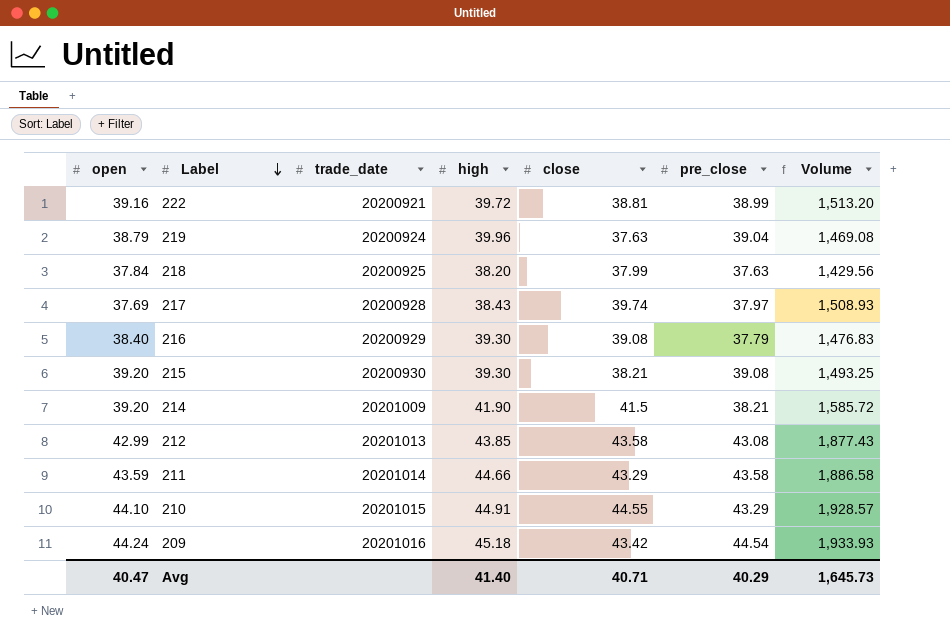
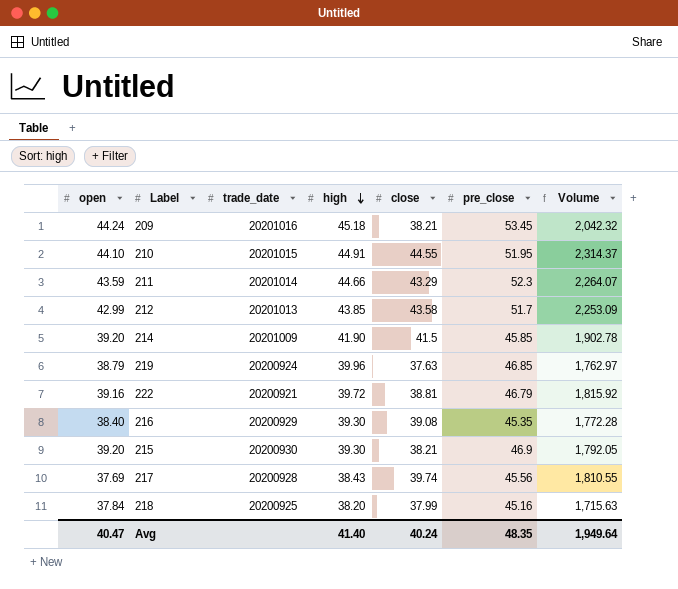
row order: Label descending -> high descending
209 | close: 43.42 -> 38.21
209 | pre_close: 44.54 -> 53.45
209 | Volume: 1,933.93 -> 2,042.32
210 | pre_close: 43.29 -> 51.95
210 | Volume: 1,928.57 -> 2,314.37
211 | pre_close: 43.58 -> 52.3
211 | Volume: 1,886.58 -> 2,264.07
212 | pre_close: 43.08 -> 51.7
212 | Volume: 1,877.43 -> 2,253.09
214 | pre_close: 38.21 -> 45.85
214 | Volume: 1,585.72 -> 1,902.78
219 | pre_close: 39.04 -> 46.85
219 | Volume: 1,469.08 -> 1,762.97
222 | pre_close: 38.99 -> 46.79
222 | Volume: 1,513.20 -> 1,815.92
216 | pre_close: 37.79 -> 45.35
216 | Volume: 1,476.83 -> 1,772.28
215 | pre_close: 39.08 -> 46.9
215 | Volume: 1,493.25 -> 1,792.05
217 | pre_close: 37.97 -> 45.56
217 | Volume: 1,508.93 -> 1,810.55
218 | pre_close: 37.63 -> 45.16
218 | Volume: 1,429.56 -> 1,715.63
Avg | close: 40.71 -> 40.24
Avg | pre_close: 40.29 -> 48.35
Avg | Volume: 1,645.73 -> 1,949.64

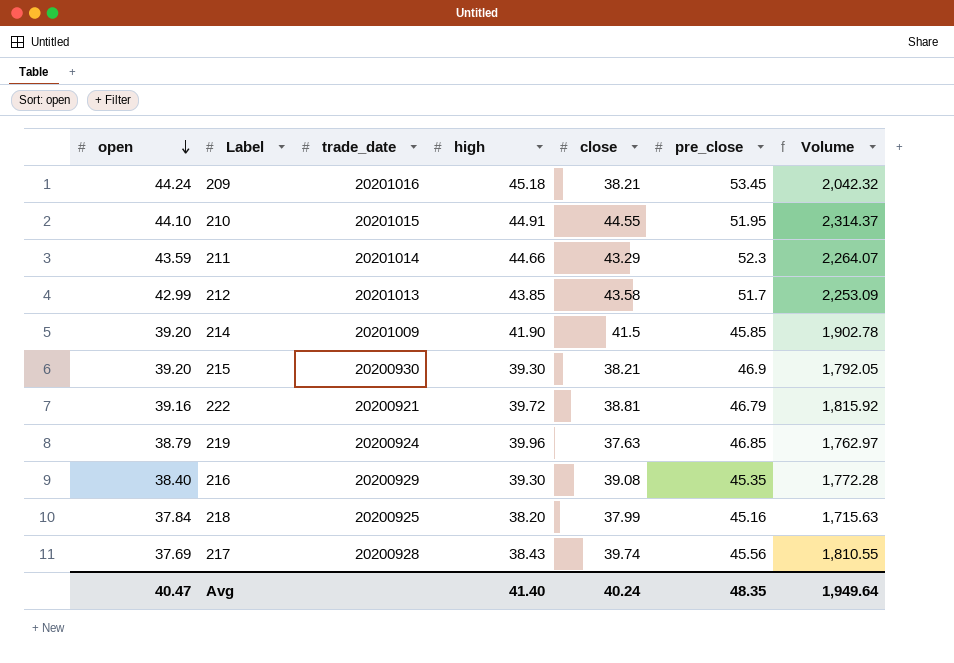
row order: high descending -> open descending

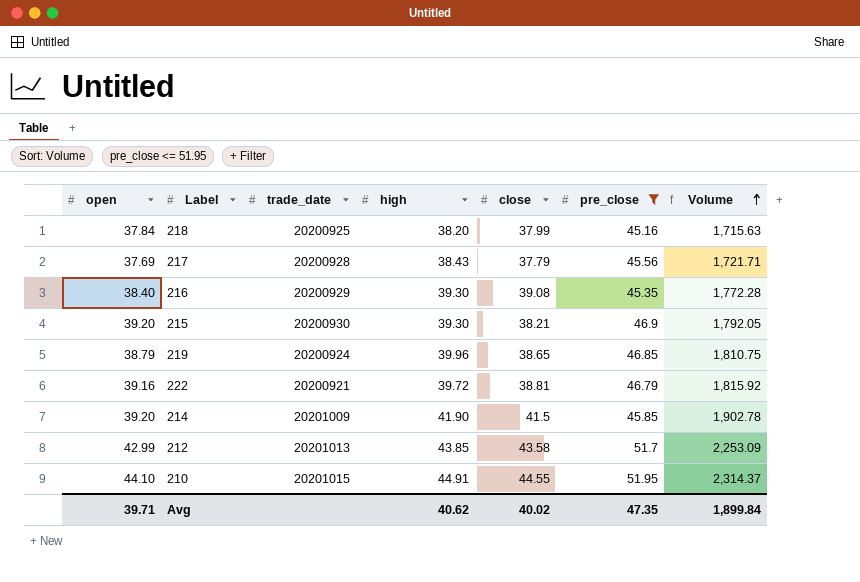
filter: none -> pre_close <= 51.95
row order: open descending -> Volume ascending
217 | close: 39.74 -> 37.79
217 | Volume: 1,810.55 -> 1,721.71
219 | close: 37.63 -> 38.65
219 | Volume: 1,762.97 -> 1,810.75
Avg | open: 40.47 -> 39.71
Avg | high: 41.40 -> 40.62
Avg | close: 40.24 -> 40.02
Avg | pre_close: 48.35 -> 47.35
Avg | Volume: 1,949.64 -> 1,899.84

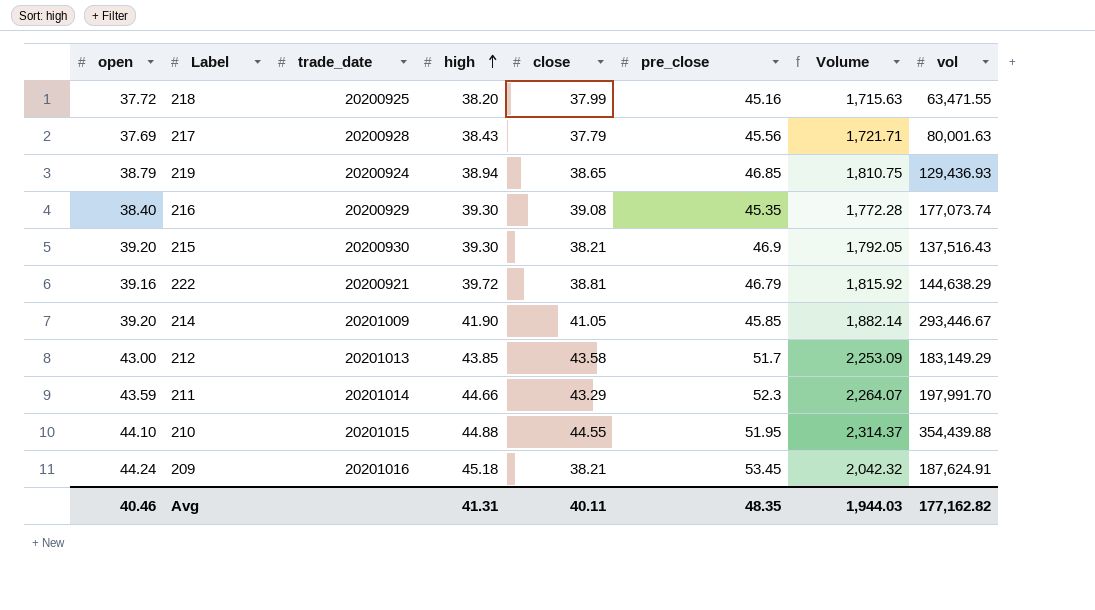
filter: pre_close <= 51.95 -> none
row order: Volume ascending -> high ascending
column vol | position: none -> 8
218 | open: 37.84 -> 37.72
219 | high: 39.96 -> 38.94
214 | close: 41.5 -> 41.05
214 | Volume: 1,902.78 -> 1,882.14
212 | open: 42.99 -> 43.00
210 | high: 44.91 -> 44.88
Avg | open: 39.71 -> 40.46
Avg | high: 40.62 -> 41.31
Avg | close: 40.02 -> 40.11
Avg | pre_close: 47.35 -> 48.35
Avg | Volume: 1,899.84 -> 1,944.03

